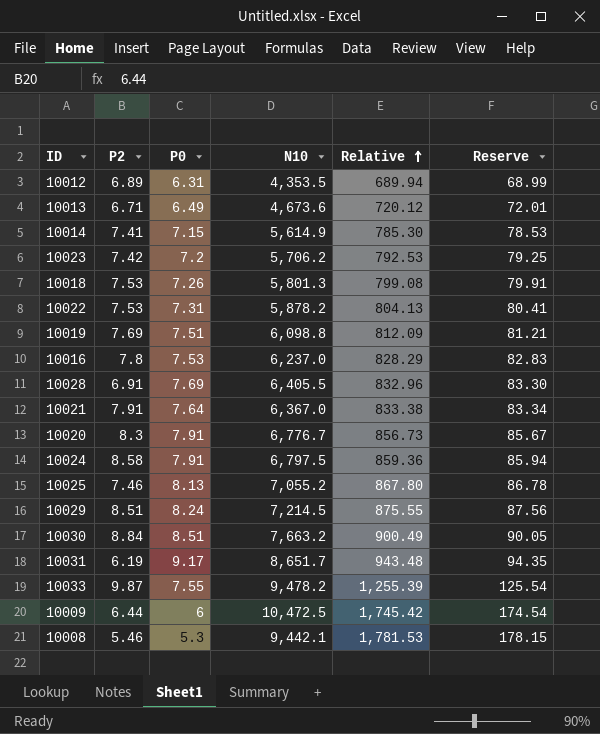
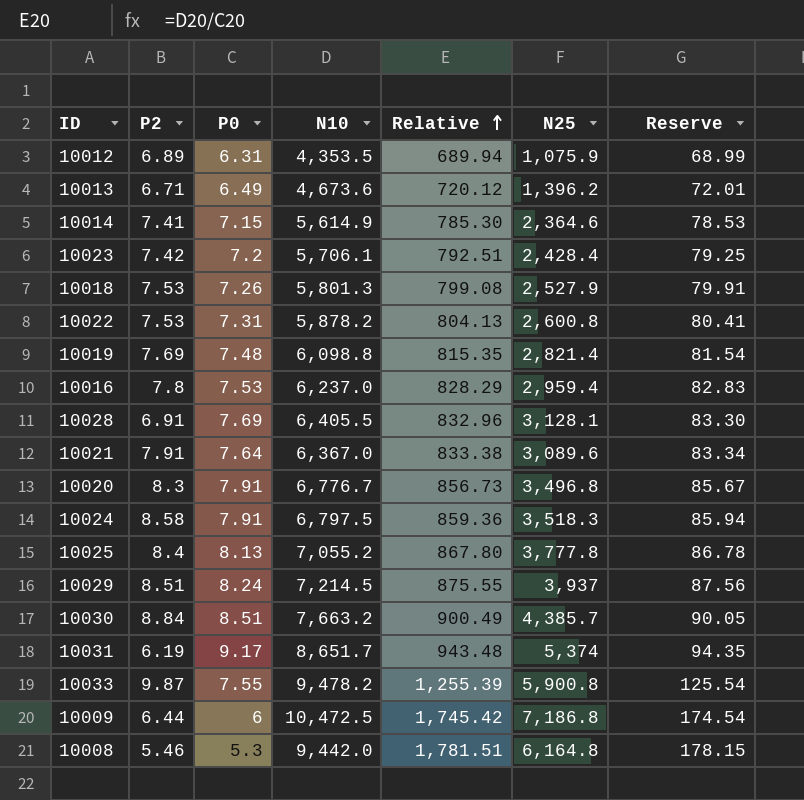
column N25 | position: none -> 6
10023 | N10: 5,706.2 -> 5,706.1
10023 | Relative: 792.53 -> 792.51
10019 | P0: 7.51 -> 7.48
10019 | Relative: 812.09 -> 815.35
10019 | Reserve: 81.21 -> 81.54
10025 | P2: 7.46 -> 8.4
10008 | N10: 9,442.1 -> 9,442.0
10008 | Relative: 1,781.53 -> 1,781.51

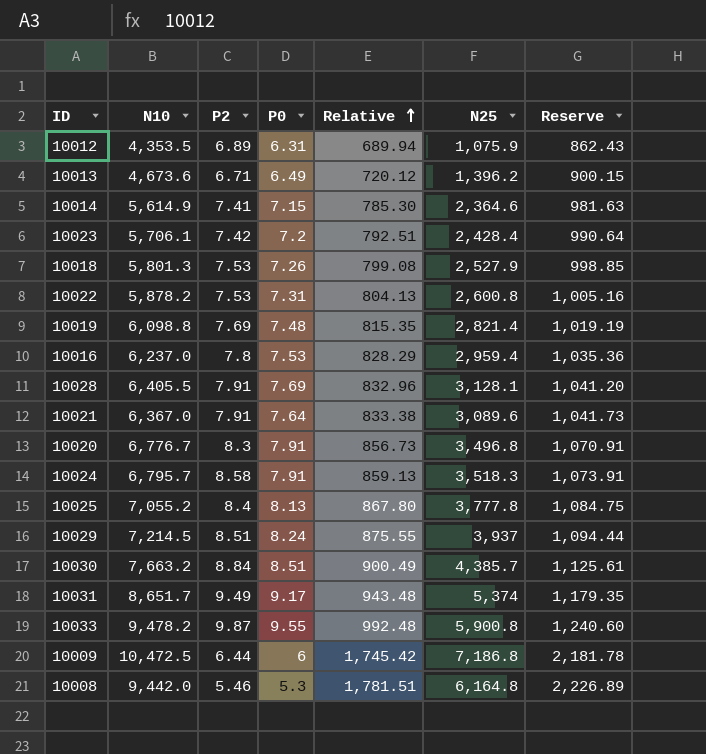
column N10 | position: 4 -> 2
column Reserve | formula: [Relative] * 0.1 -> [Relative] * 1.25
10028 | P2: 6.91 -> 7.91
10024 | N10: 6,797.5 -> 6,795.7
10024 | Relative: 859.36 -> 859.13
10031 | P2: 6.19 -> 9.49
10033 | P0: 7.55 -> 9.55
10033 | Relative: 1,255.39 -> 992.48

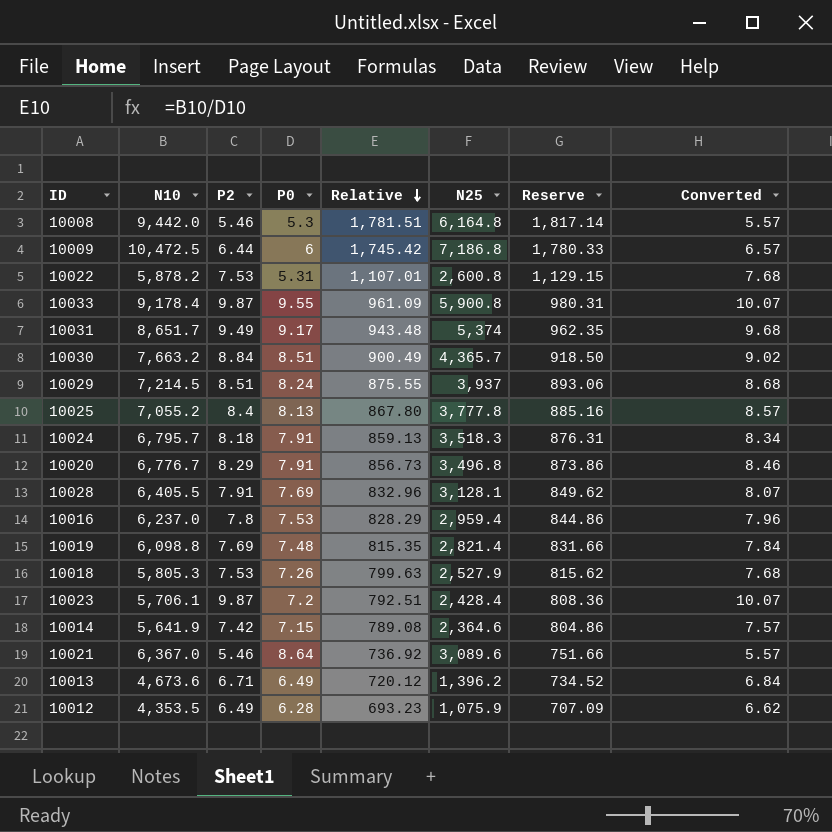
row order: Relative ascending -> Relative descending
column Reserve | formula: [Relative] * 1.25 -> [Relative] * 1.02
column Converted | formula: none -> [P2] * 1.02
10022 | P0: 7.31 -> 5.31
10022 | Relative: 804.13 -> 1,107.01
10033 | N10: 9,478.2 -> 9,178.4
10033 | Relative: 992.48 -> 961.09
10030 | N25: 4,385.7 -> 4,365.7
10024 | P2: 8.58 -> 8.18
10020 | P2: 8.3 -> 8.29
10018 | N10: 5,801.3 -> 5,805.3
10018 | Relative: 799.08 -> 799.63
10023 | P2: 7.42 -> 9.87
10014 | N10: 5,614.9 -> 5,641.9
10014 | P2: 7.41 -> 7.42
10014 | Relative: 785.30 -> 789.08
10021 | P2: 7.91 -> 5.46
10021 | P0: 7.64 -> 8.64
10021 | Relative: 833.38 -> 736.92
10012 | P2: 6.89 -> 6.49
10012 | P0: 6.31 -> 6.28
10012 | Relative: 689.94 -> 693.23

